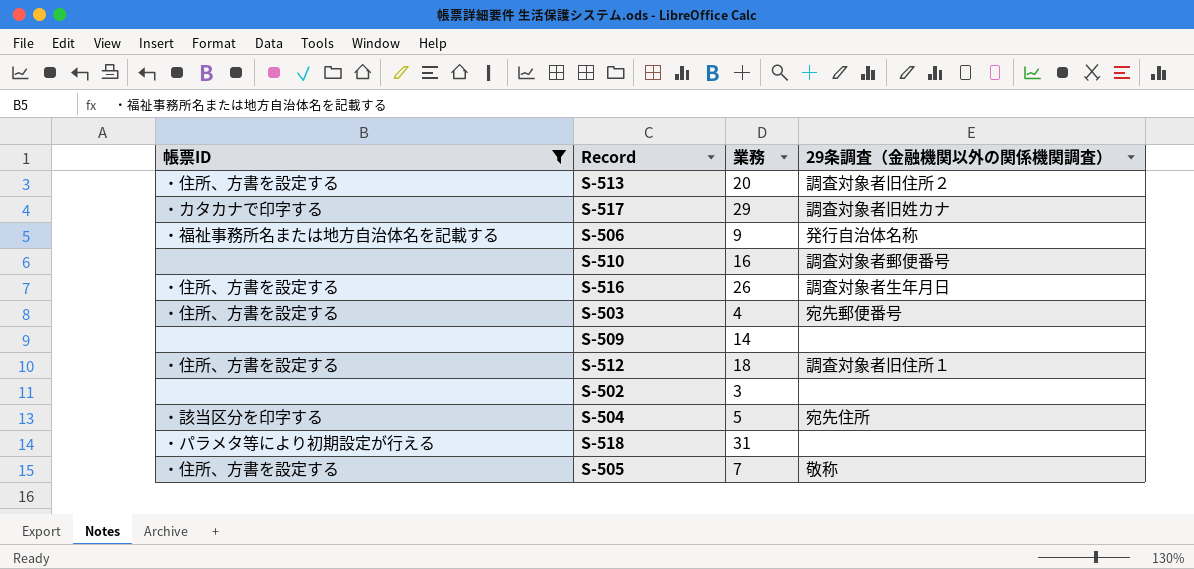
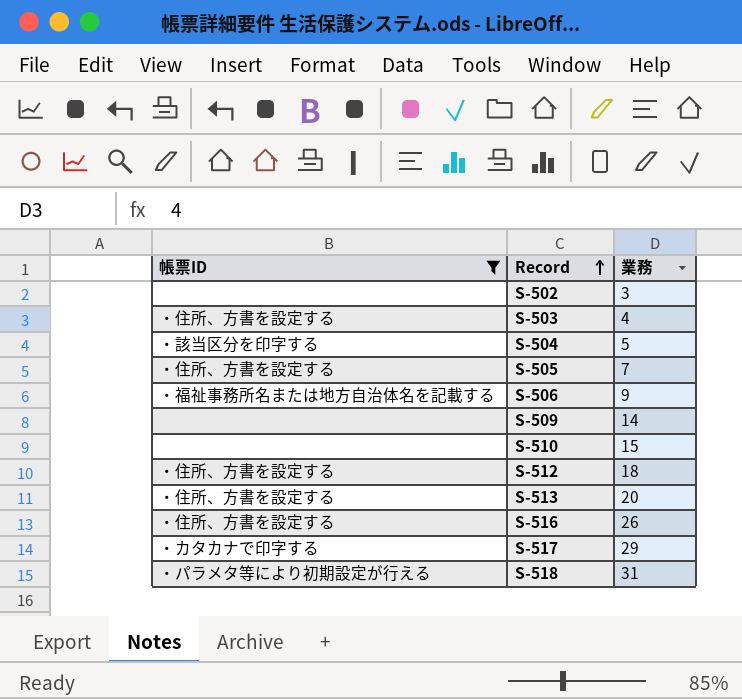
row order: none -> Record ascending
column 29条調査（金融機関以外の関係機関調査） | position: 4 -> none
S-510 | 業務: 16 -> 15

